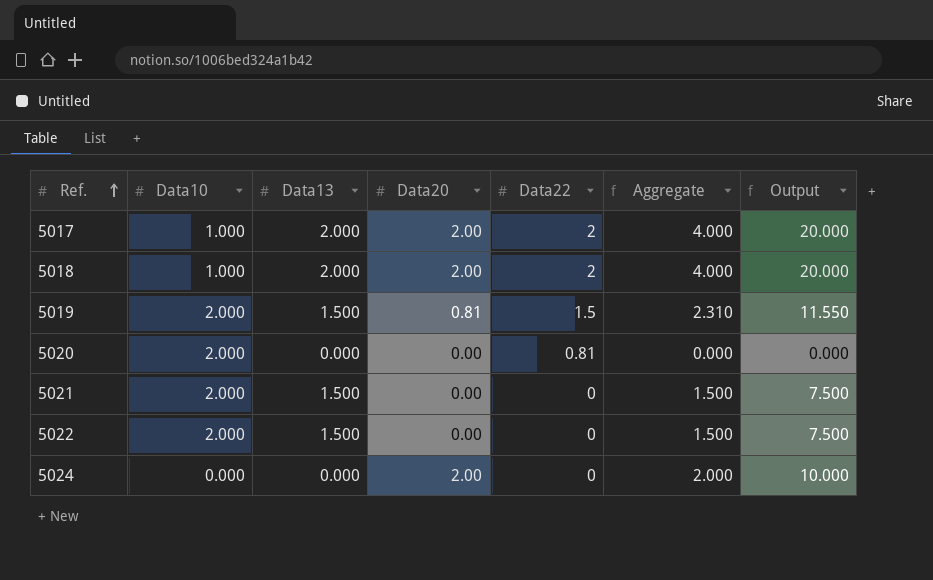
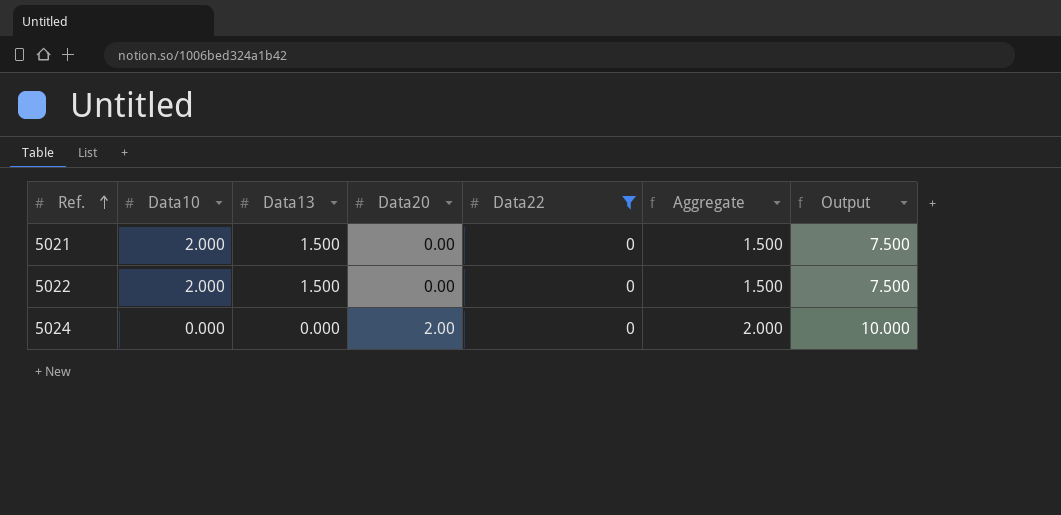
filter: none -> Data22 = 0

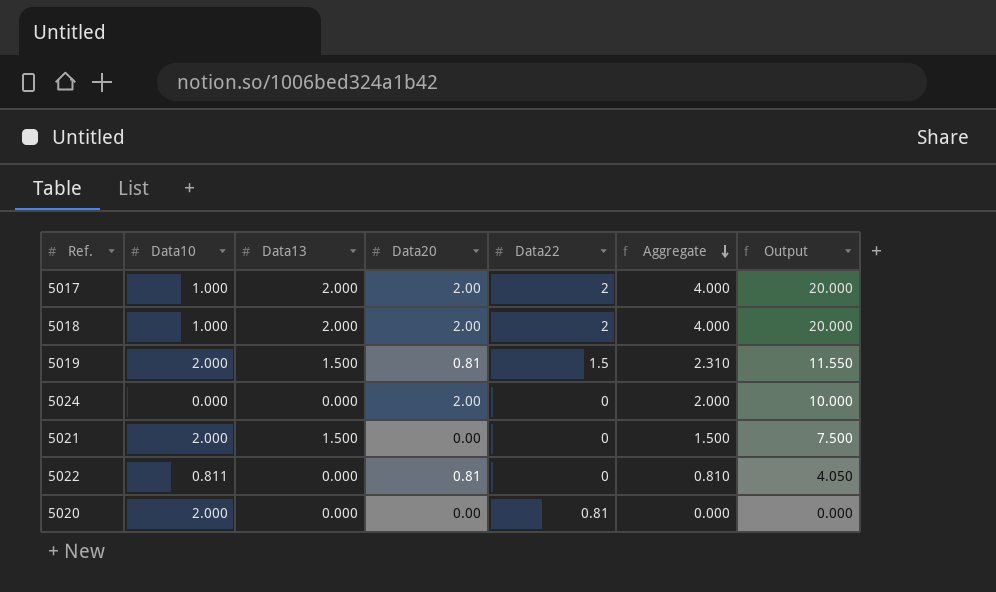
filter: Data22 = 0 -> none
row order: Ref. ascending -> Aggregate descending
5022 | Data10: 2.000 -> 0.811
5022 | Data13: 1.500 -> 0.000
5022 | Data20: 0.00 -> 0.81
5022 | Aggregate: 1.500 -> 0.810
5022 | Output: 7.500 -> 4.050

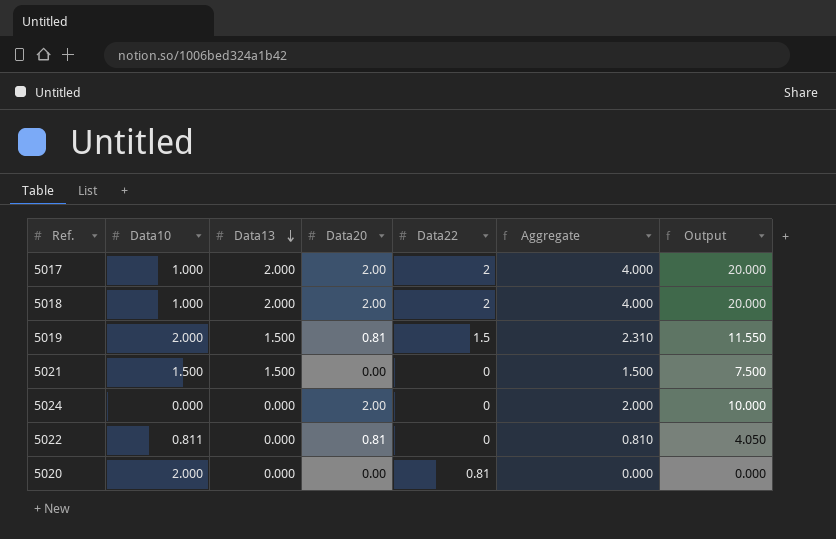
row order: Aggregate descending -> Data13 descending
5021 | Data10: 2.000 -> 1.500

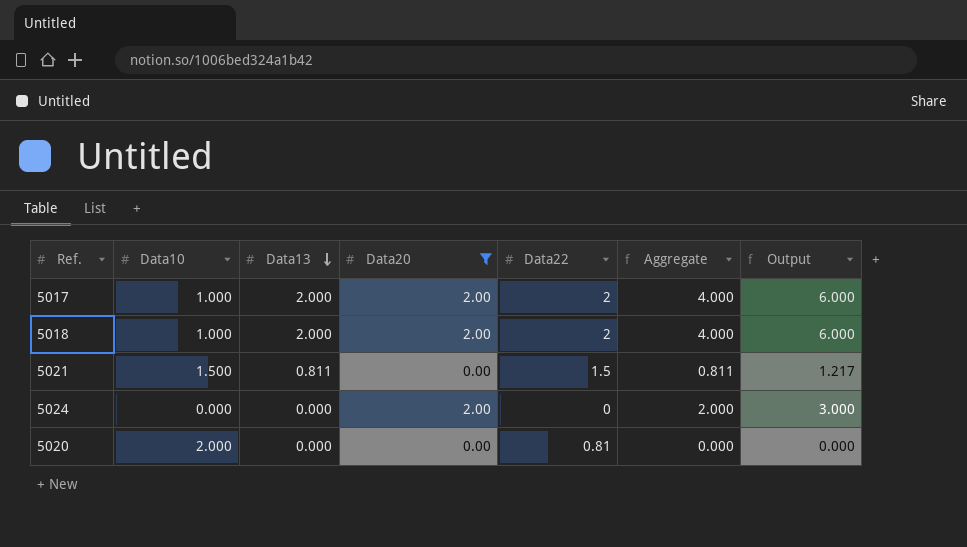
filter: none -> Data20 != 0.81
column Output | formula: [Aggregate] * 5 -> [Aggregate] * 1.5
5021 | Data13: 1.500 -> 0.811
5021 | Data22: 0 -> 1.5
5021 | Aggregate: 1.500 -> 0.811

